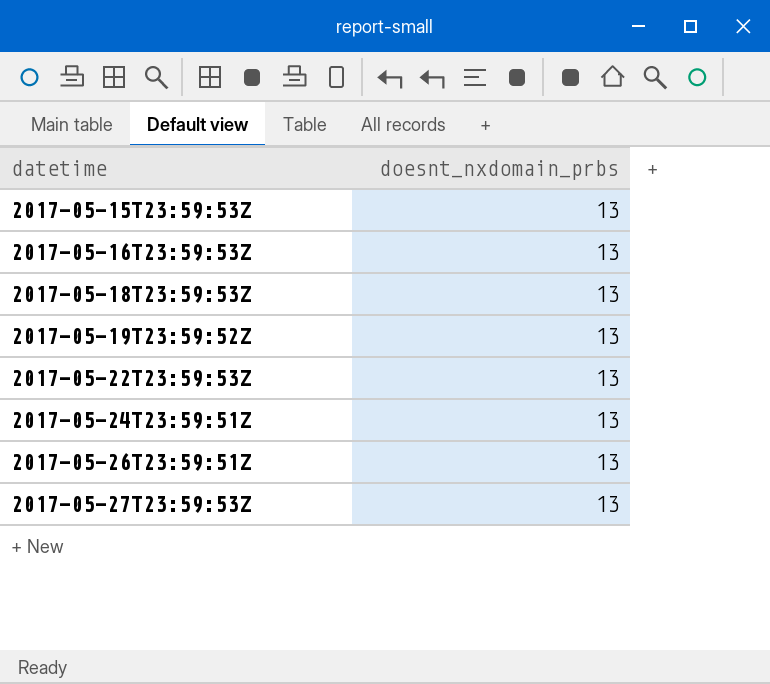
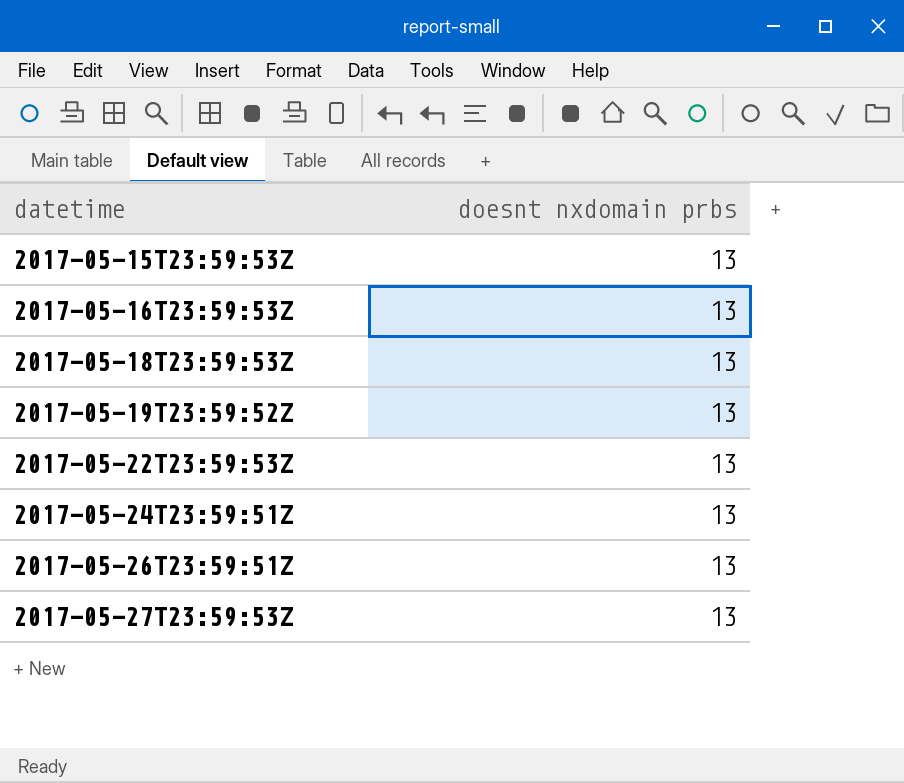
column name: doesnt_nxdomain_prbs -> doesnt nxdomain prbs

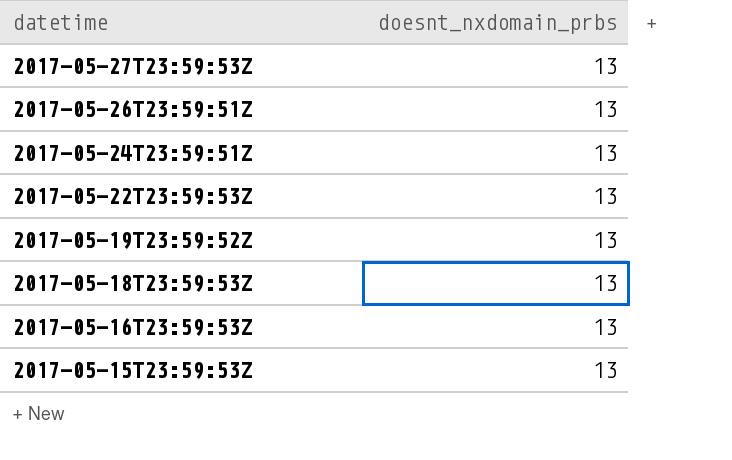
row order: datetime ascending -> datetime descending
column name: doesnt nxdomain prbs -> doesnt_nxdomain_prbs

